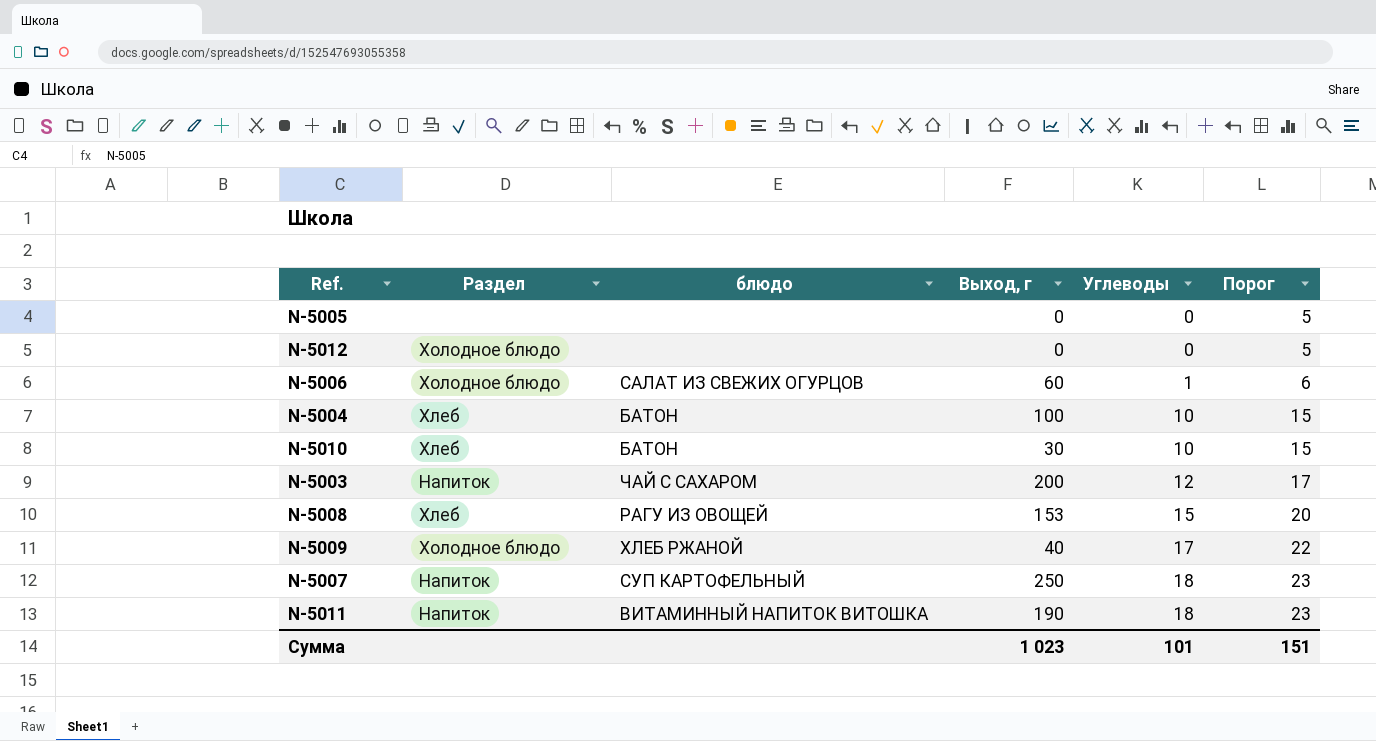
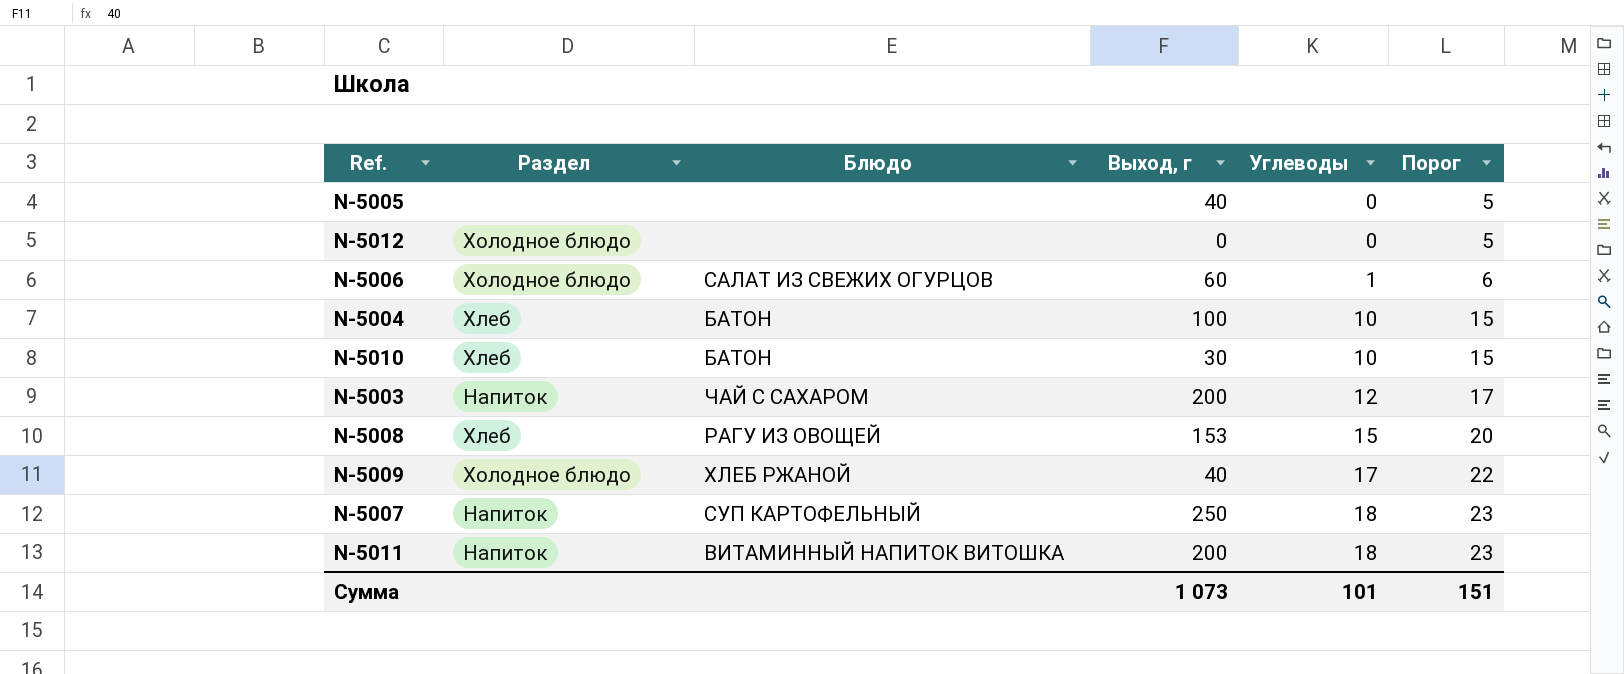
column name: блюдо -> Блюдо
N-5005 | Выход, г: 0 -> 40
N-5011 | Выход, г: 190 -> 200
Сумма | Выход, г: 1 023 -> 1 073

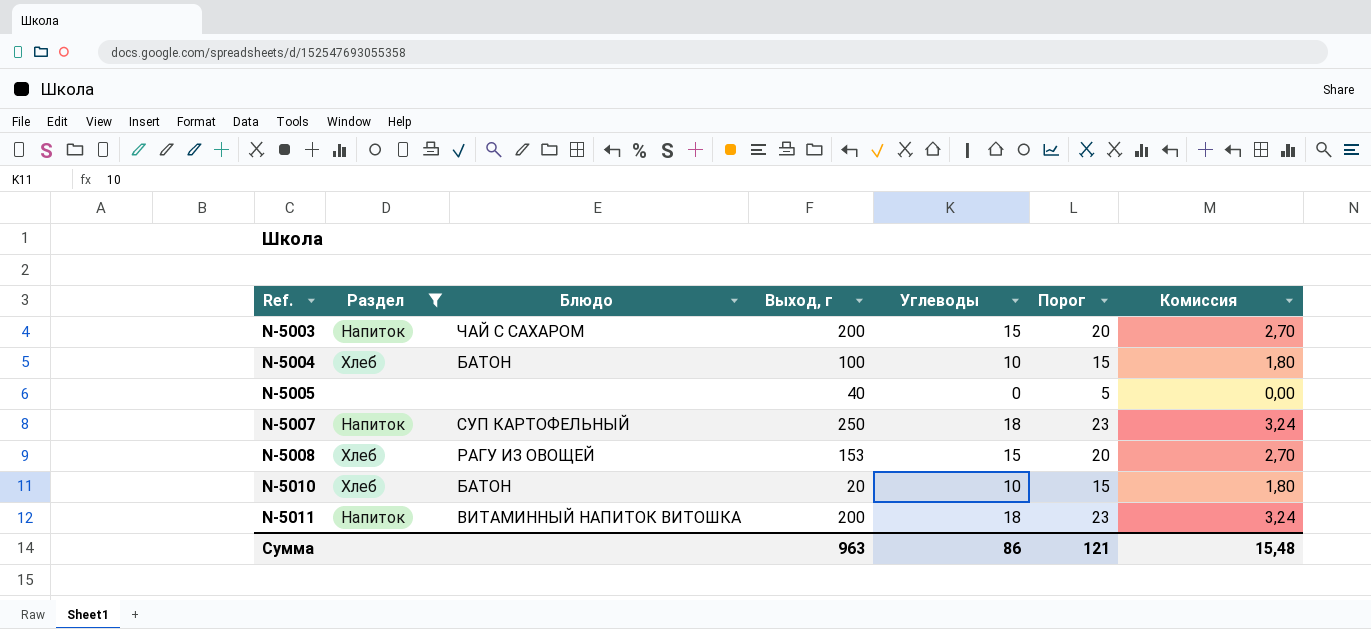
filter: none -> Раздел != Холодное блюдо
row order: Углеводы ascending -> Ref. ascending
column Комиссия | formula: none -> [Углеводы] * 0,18
N-5003 | Углеводы: 12 -> 15
N-5003 | Порог: 17 -> 20
N-5010 | Выход, г: 30 -> 20
Сумма | Выход, г: 1 073 -> 963
Сумма | Углеводы: 101 -> 86
Сумма | Порог: 151 -> 121

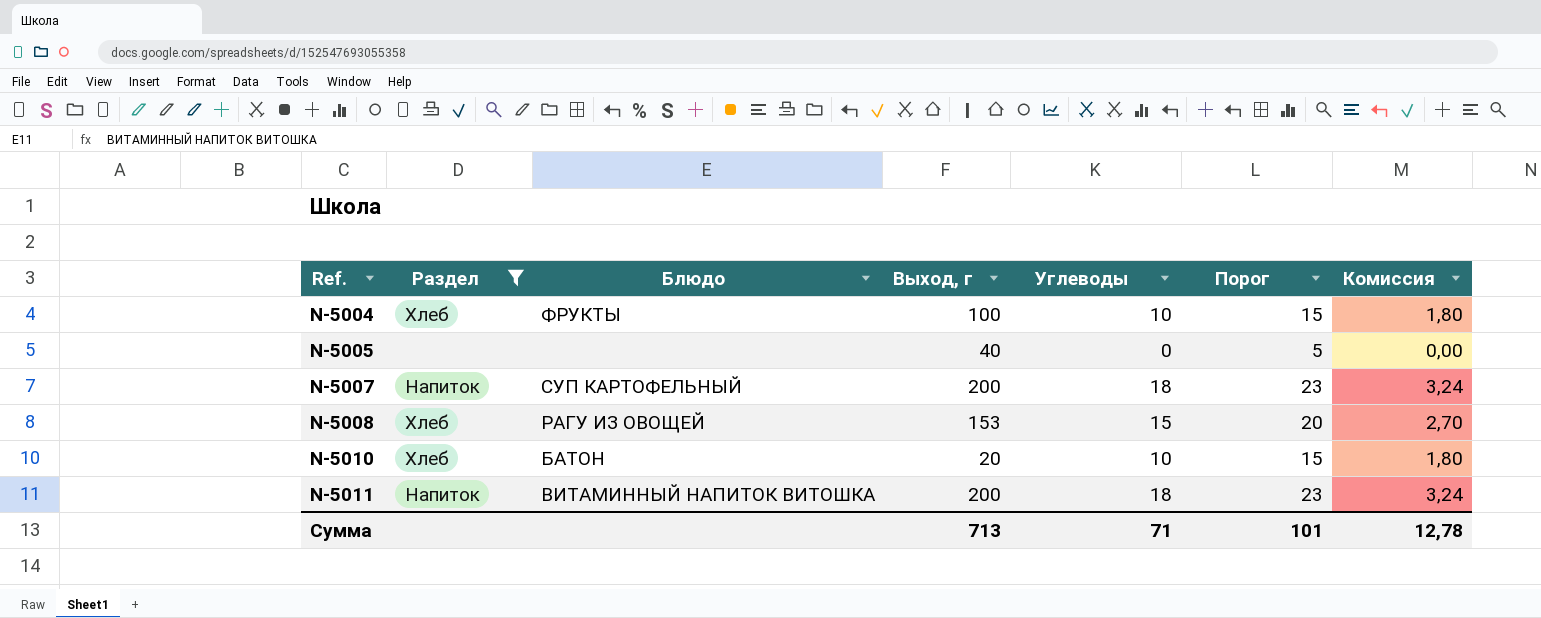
row N-5003: Напиток | ЧАЙ С САХАРОМ | 200 | 15 | 20 | 2,70 -> none
N-5004 | Блюдо: БАТОН -> ФРУКТЫ
N-5007 | Выход, г: 250 -> 200
Сумма | Выход, г: 963 -> 713
Сумма | Углеводы: 86 -> 71
Сумма | Порог: 121 -> 101
Сумма | Комиссия: 15,48 -> 12,78

